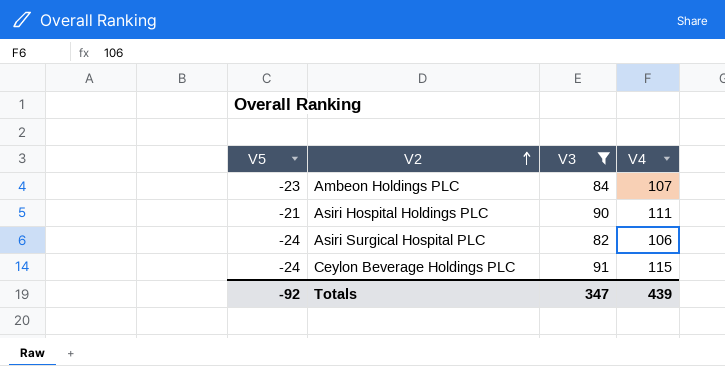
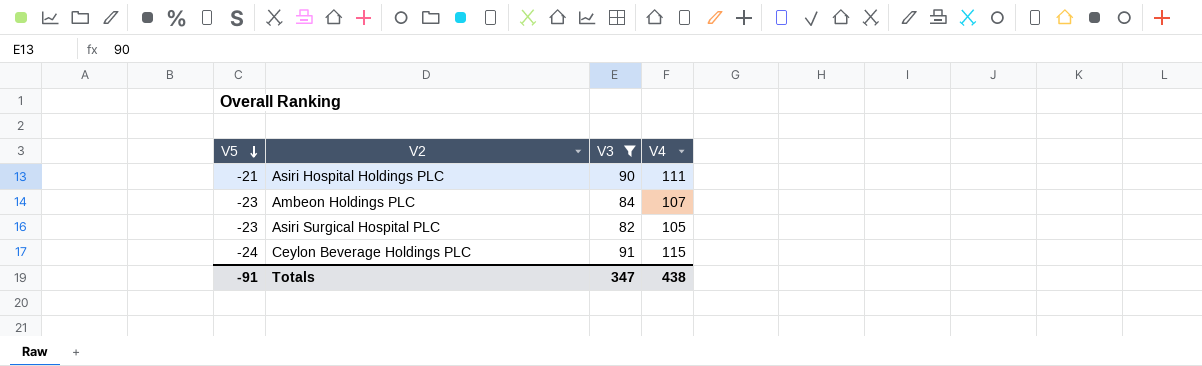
row order: V2 ascending -> V5 descending
Asiri Surgical Hospital PLC | V5: -24 -> -23
Asiri Surgical Hospital PLC | V4: 106 -> 105
Totals | V5: -92 -> -91
Totals | V4: 439 -> 438

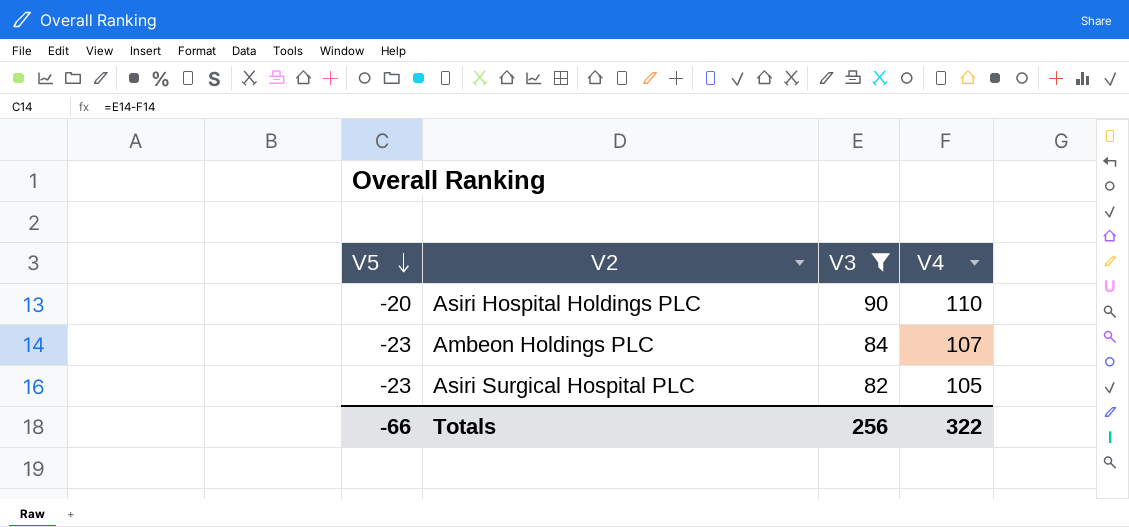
row Ceylon Beverage Holdings PLC: -24 | 91 | 115 -> none
Asiri Hospital Holdings PLC | V5: -21 -> -20
Asiri Hospital Holdings PLC | V4: 111 -> 110
Totals | V5: -91 -> -66
Totals | V3: 347 -> 256
Totals | V4: 438 -> 322

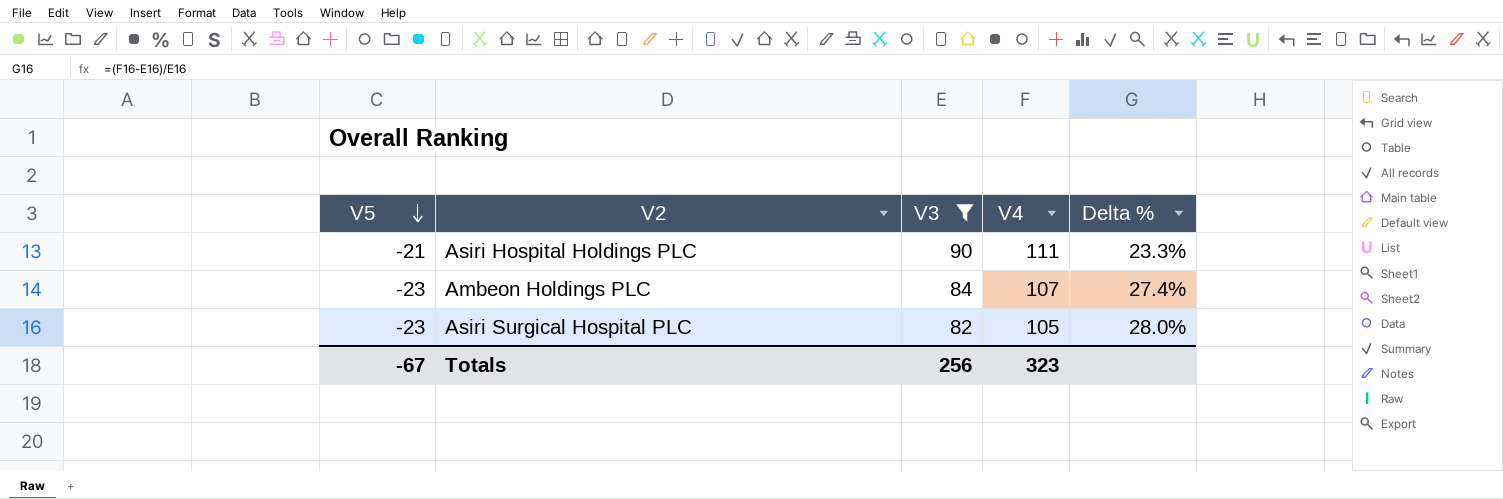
column Delta % | formula: none -> ([V4] - [V3]) / [V3]
Asiri Hospital Holdings PLC | V5: -20 -> -21
Asiri Hospital Holdings PLC | V4: 110 -> 111
Totals | V5: -66 -> -67
Totals | V4: 322 -> 323

